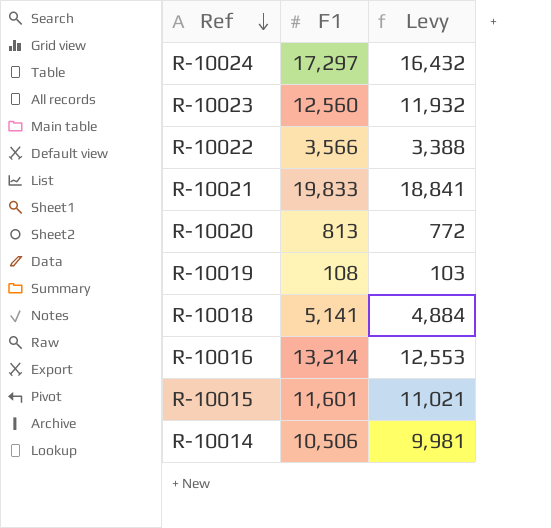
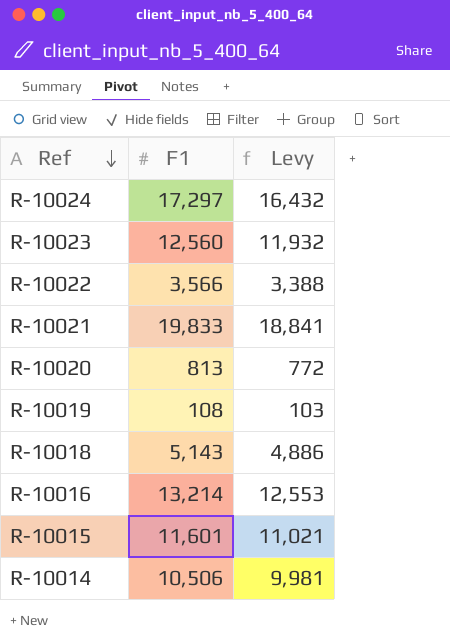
R-10018 | F1: 5,141 -> 5,143
R-10018 | Levy: 4,884 -> 4,886

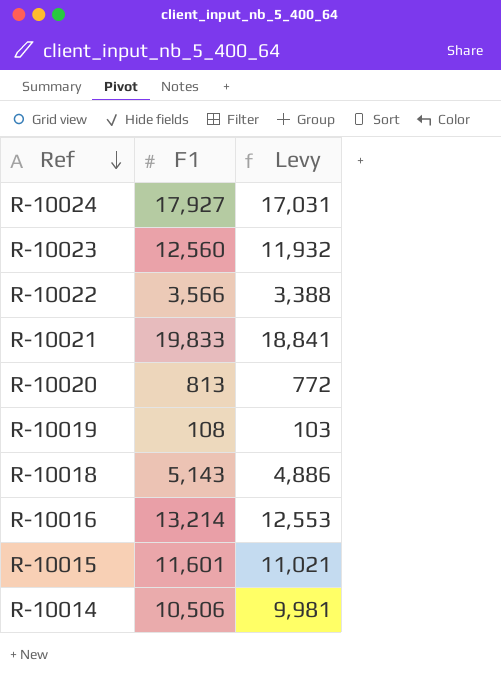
R-10024 | F1: 17,297 -> 17,927
R-10024 | Levy: 16,432 -> 17,031

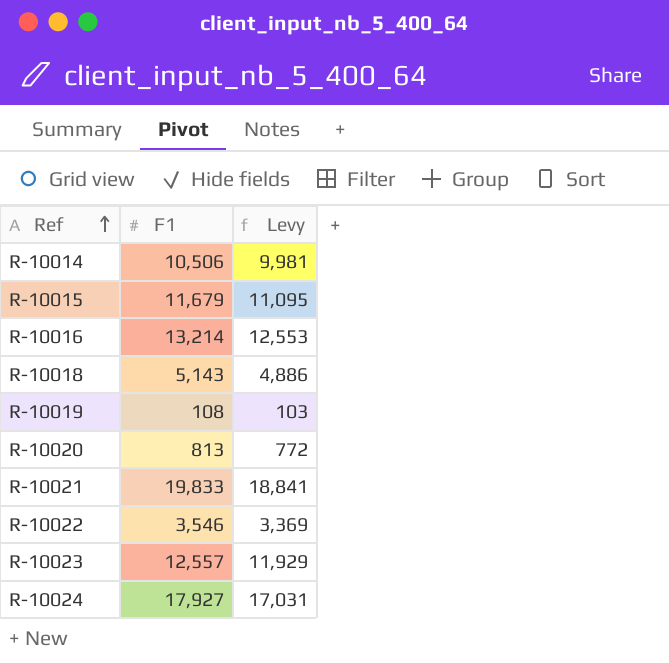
row order: Ref descending -> Ref ascending
R-10015 | F1: 11,601 -> 11,679
R-10015 | Levy: 11,021 -> 11,095
R-10022 | F1: 3,566 -> 3,546
R-10022 | Levy: 3,388 -> 3,369
R-10023 | F1: 12,560 -> 12,557
R-10023 | Levy: 11,932 -> 11,929

